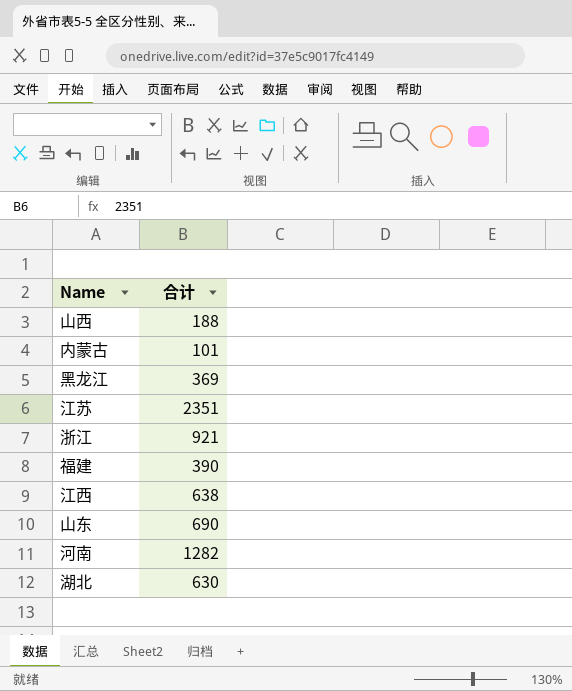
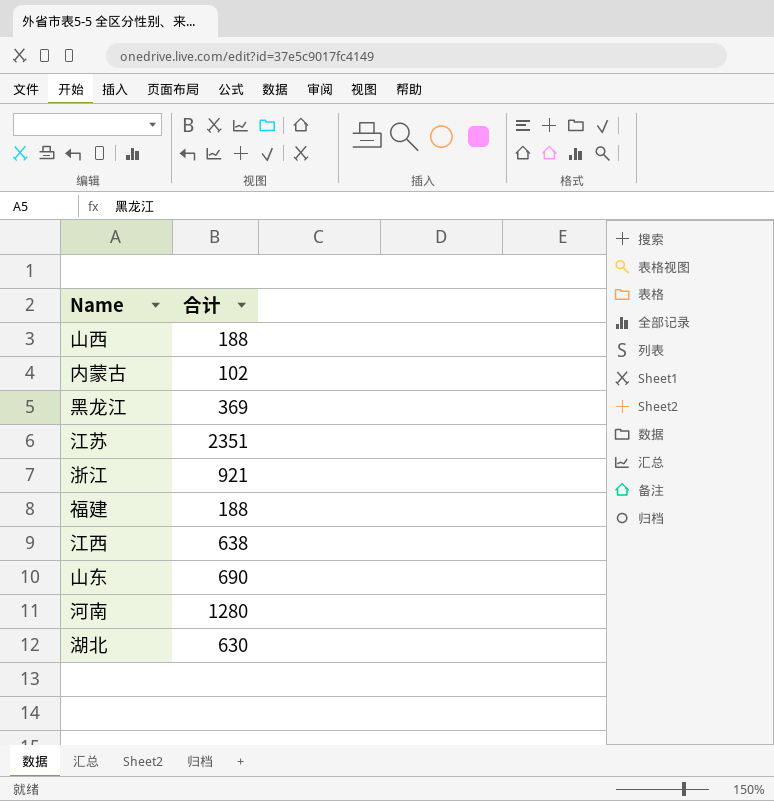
内蒙古 | 合计: 101 -> 102
福建 | 合计: 390 -> 188
河南 | 合计: 1282 -> 1280

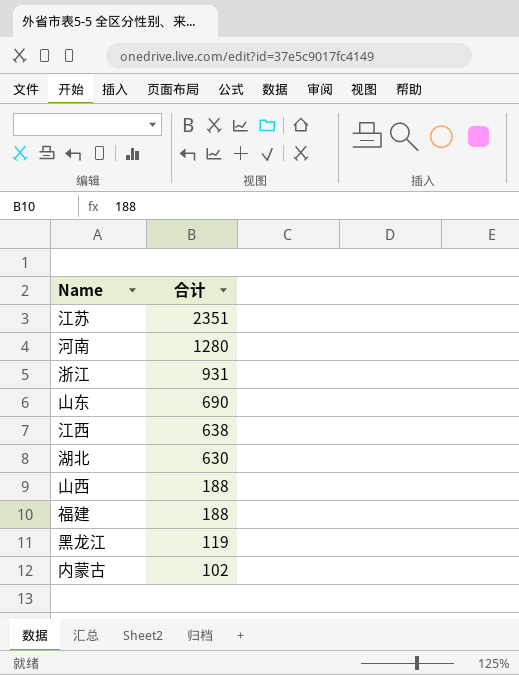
row order: none -> 合计 descending
浙江 | 合计: 921 -> 931
黑龙江 | 合计: 369 -> 119

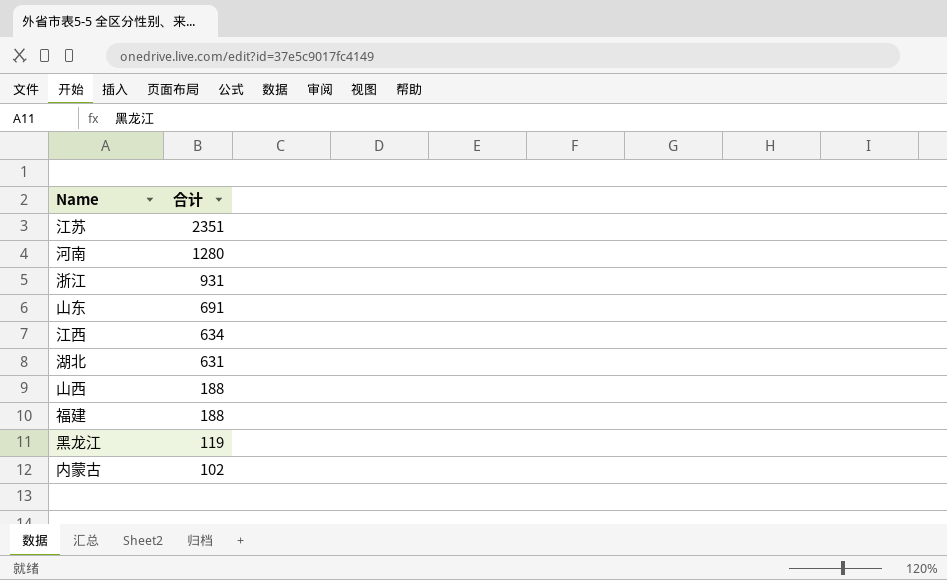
山东 | 合计: 690 -> 691
江西 | 合计: 638 -> 634
湖北 | 合计: 630 -> 631

